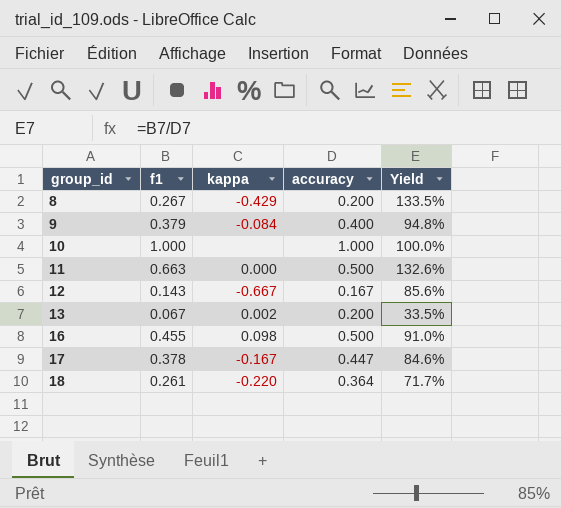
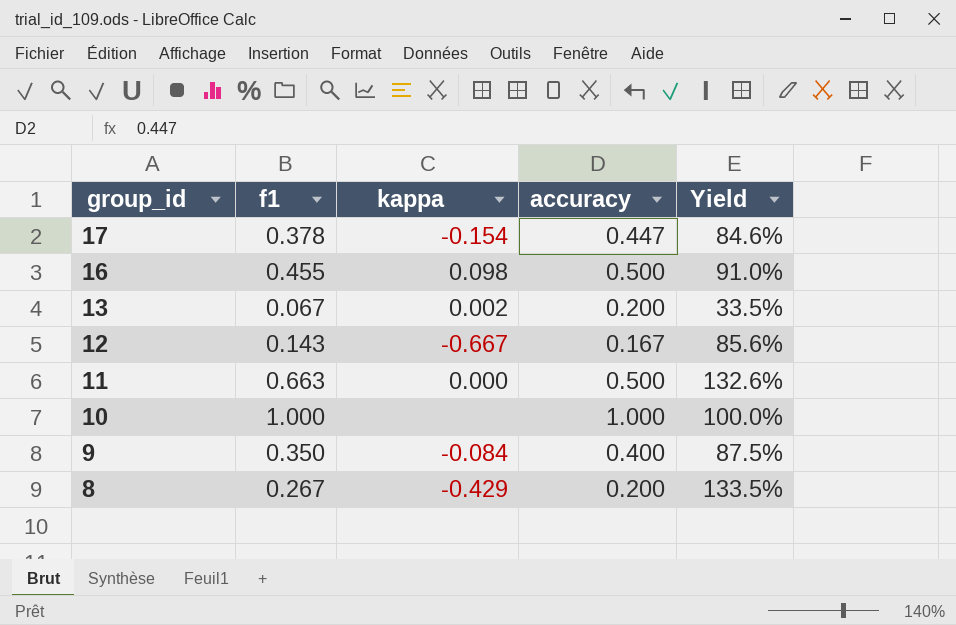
row order: group_id ascending -> group_id descending
row 18: 0.261 | -0.220 | 0.364 | 71.7% -> none
17 | kappa: -0.167 -> -0.154
9 | f1: 0.379 -> 0.350
9 | Yield: 94.8% -> 87.5%

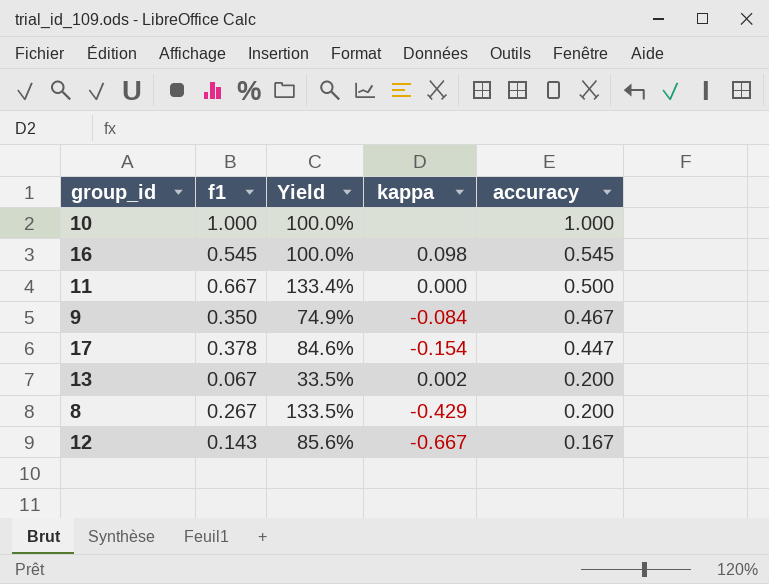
row order: group_id descending -> accuracy descending
column Yield | position: 5 -> 3
16 | f1: 0.455 -> 0.545
16 | Yield: 91.0% -> 100.0%
16 | accuracy: 0.500 -> 0.545
11 | f1: 0.663 -> 0.667
11 | Yield: 132.6% -> 133.4%
9 | Yield: 87.5% -> 74.9%
9 | accuracy: 0.400 -> 0.467

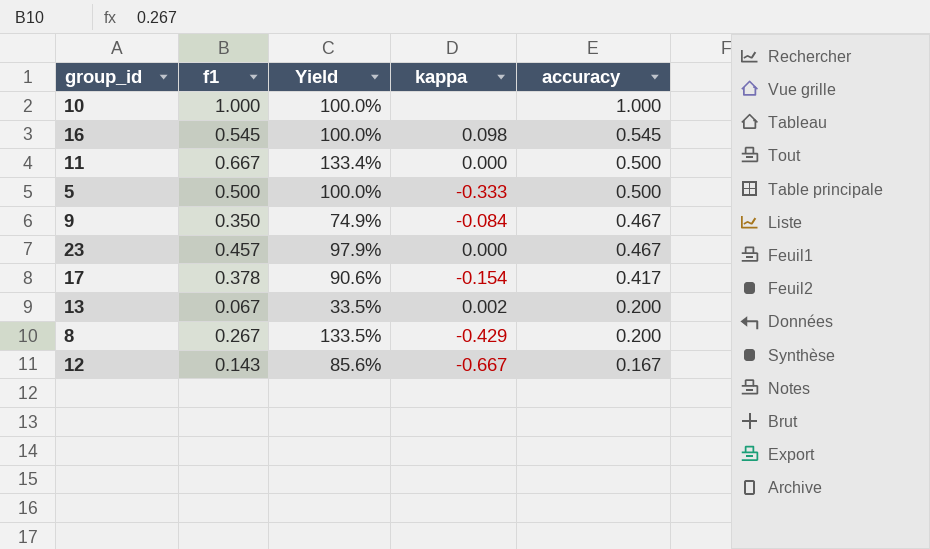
row 5: none -> 0.500 | 100.0% | -0.333 | 0.500
row 23: none -> 0.457 | 97.9% | 0.000 | 0.467
17 | Yield: 84.6% -> 90.6%
17 | accuracy: 0.447 -> 0.417

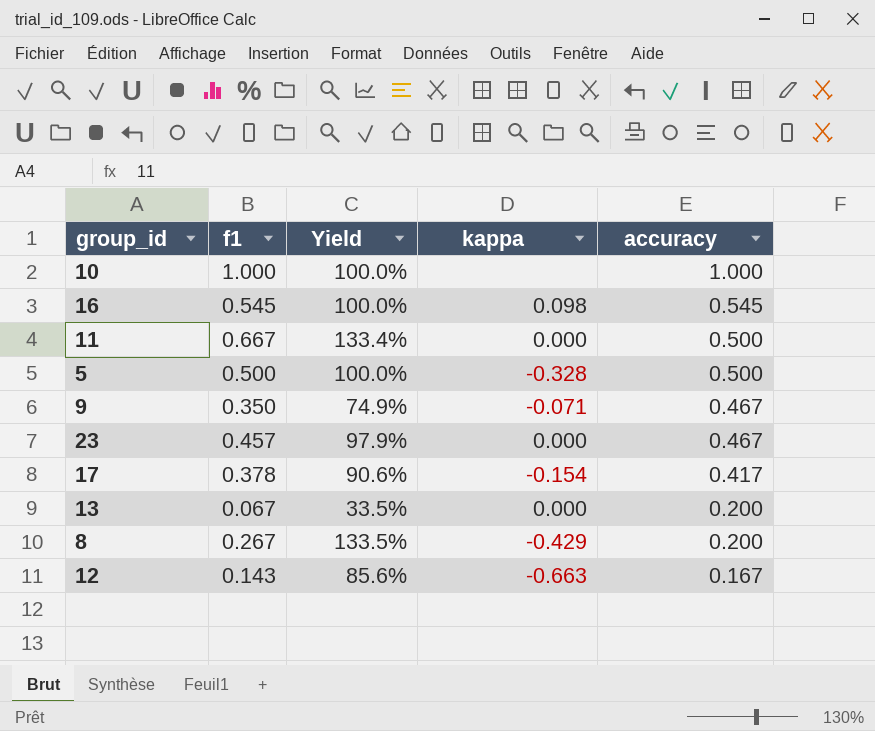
5 | kappa: -0.333 -> -0.328
9 | kappa: -0.084 -> -0.071
13 | kappa: 0.002 -> 0.000
12 | kappa: -0.667 -> -0.663

